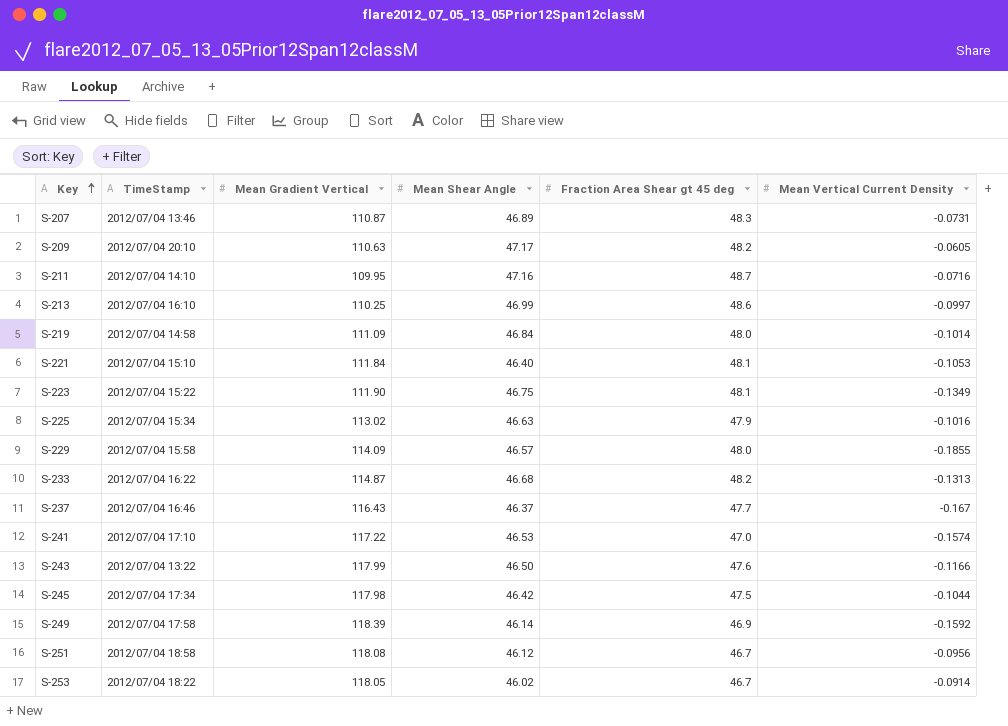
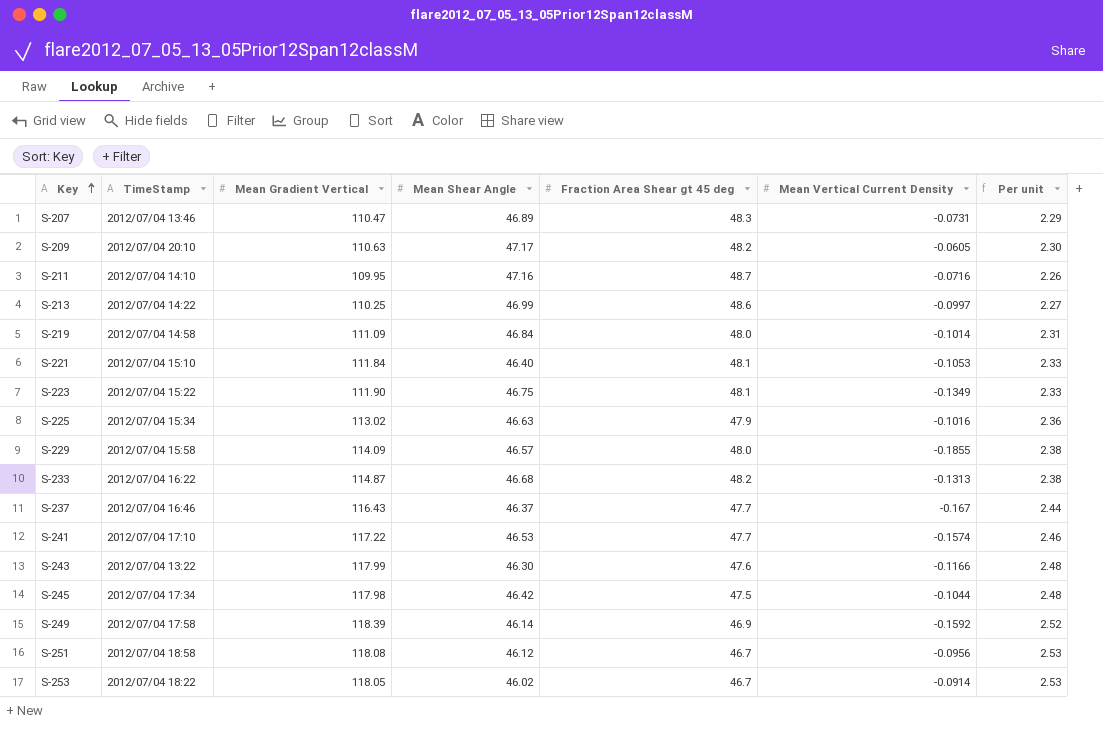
column Per unit | formula: none -> [Mean Gradient Vertical] / [Fraction Area Shear gt 45 deg]
S-207 | Mean Gradient Vertical: 110.87 -> 110.47
S-213 | TimeStamp: 2012/07/04 16:10 -> 2012/07/04 14:22
S-241 | Fraction Area Shear gt 45 deg: 47.0 -> 47.7
S-243 | Mean Shear Angle: 46.50 -> 46.30

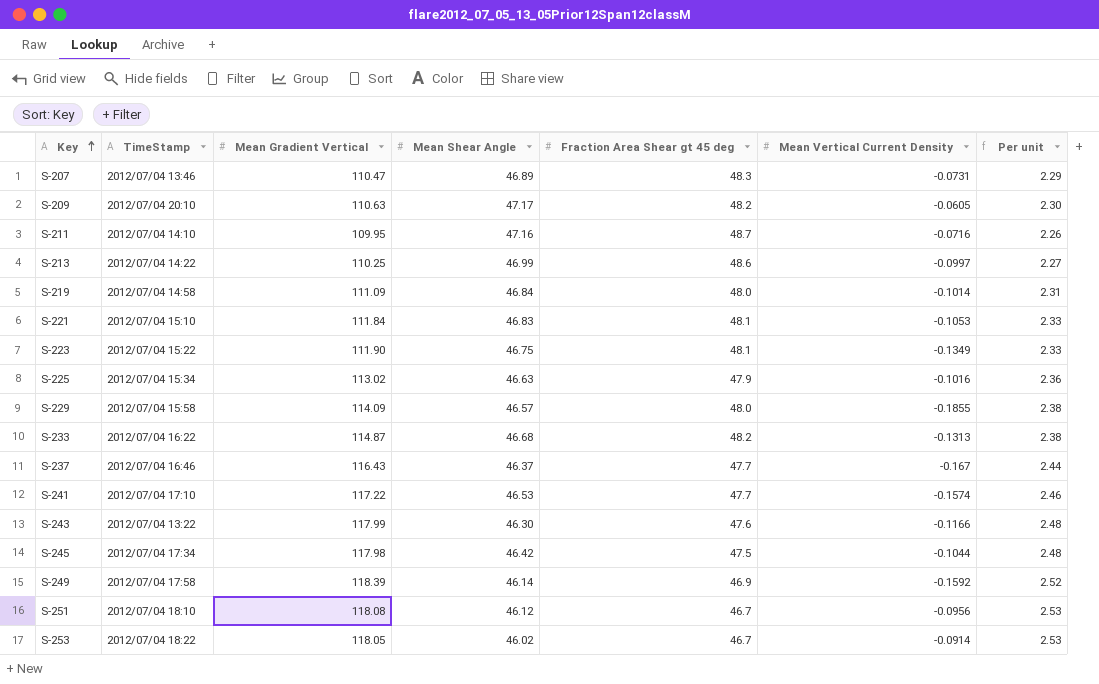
S-221 | Mean Shear Angle: 46.40 -> 46.83
S-251 | TimeStamp: 2012/07/04 18:58 -> 2012/07/04 18:10

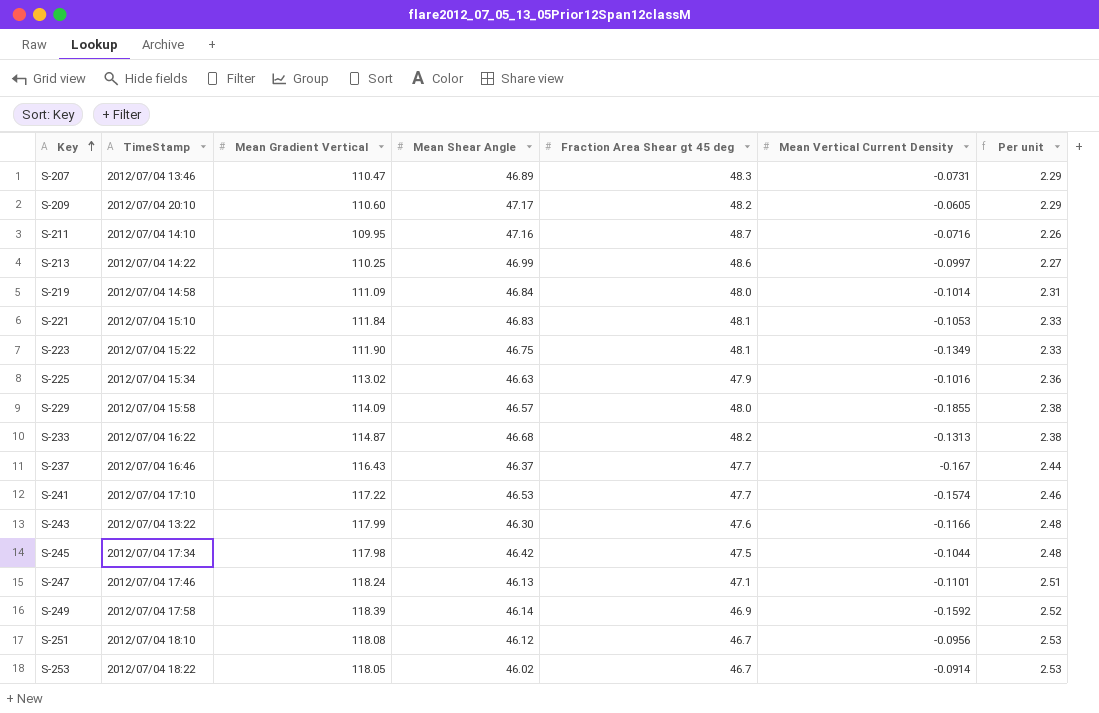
S-209 | Mean Gradient Vertical: 110.63 -> 110.60
S-209 | Per unit: 2.30 -> 2.29
row S-247: none -> 2012/07/04 17:46 | 118.24 | 46.13 | 47.1 | -0.1101 | 2.51

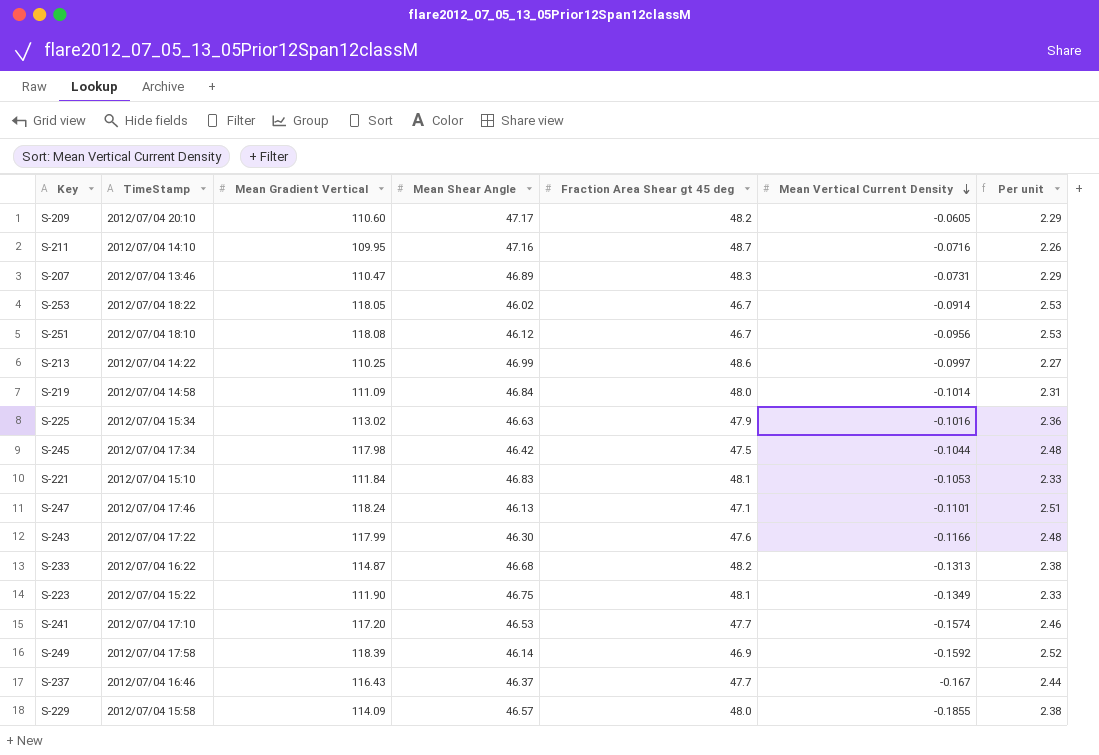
row order: Key ascending -> Mean Vertical Current Density descending
S-243 | TimeStamp: 2012/07/04 13:22 -> 2012/07/04 17:22
S-241 | Mean Gradient Vertical: 117.22 -> 117.20

